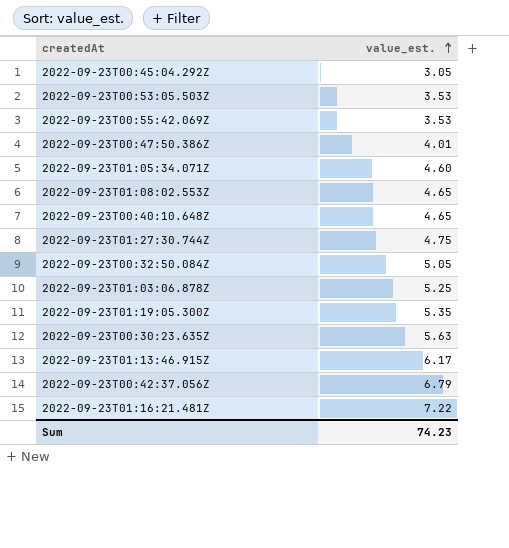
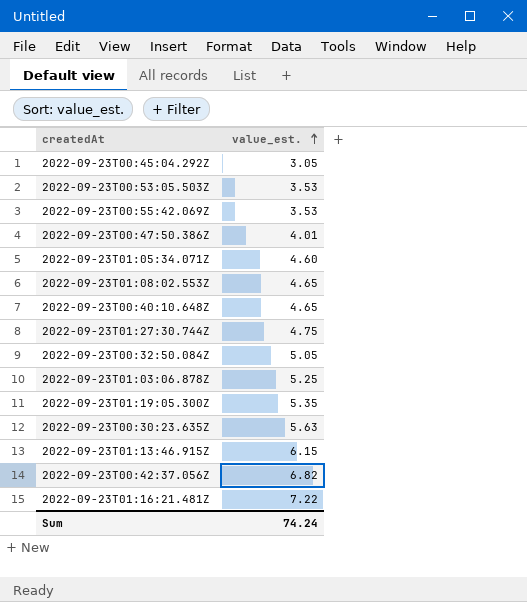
2022-09-23T01:13:46.915Z | value_est.: 6.17 -> 6.15
2022-09-23T00:42:37.056Z | value_est.: 6.79 -> 6.82
Sum | value_est.: 74.23 -> 74.24

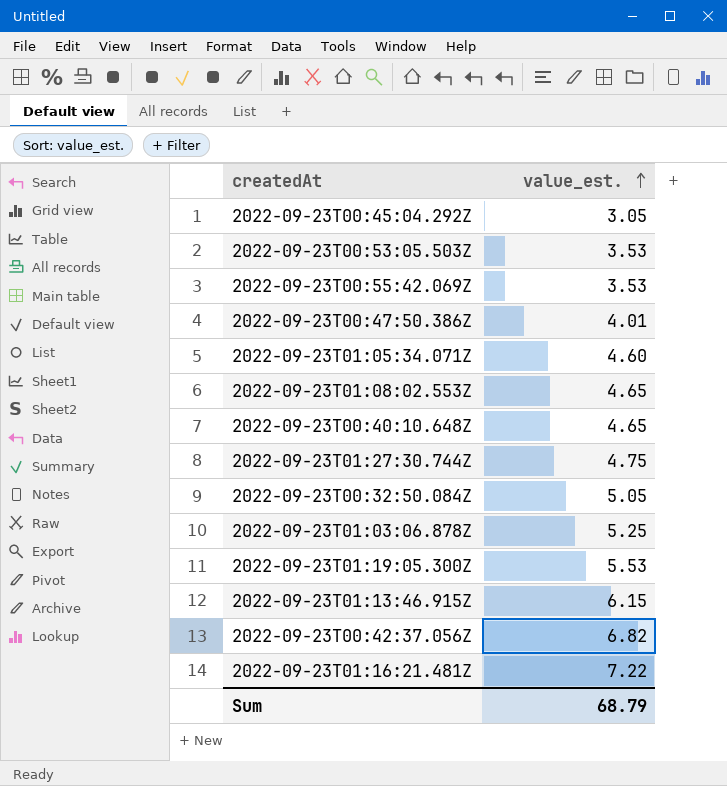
row 2022-09-23T00:30:23.635Z: 5.63 -> none
2022-09-23T01:19:05.300Z | value_est.: 5.35 -> 5.53
Sum | value_est.: 74.24 -> 68.79

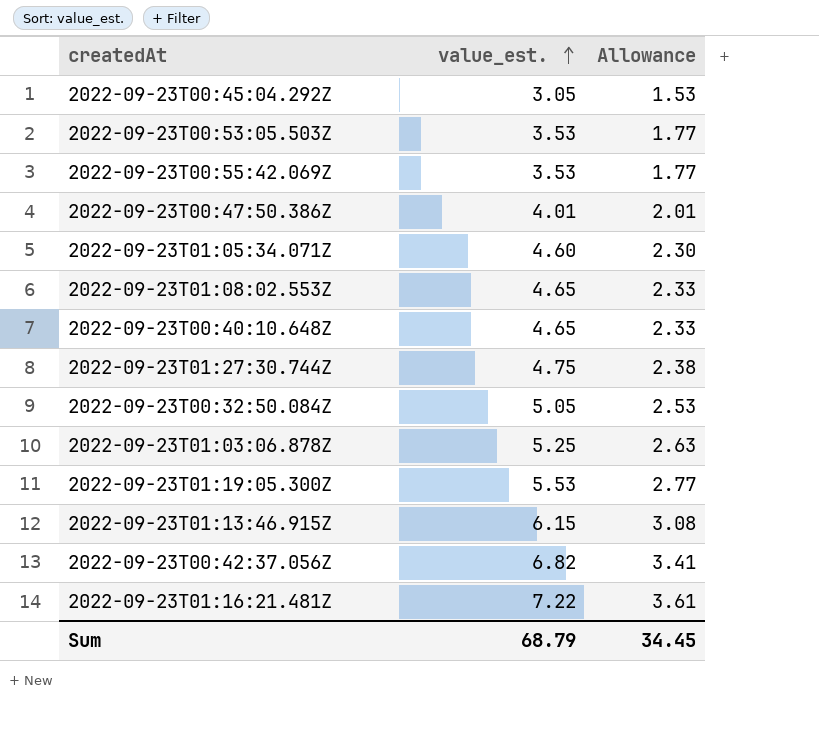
column Allowance | formula: none -> [value_est.] * 0.5

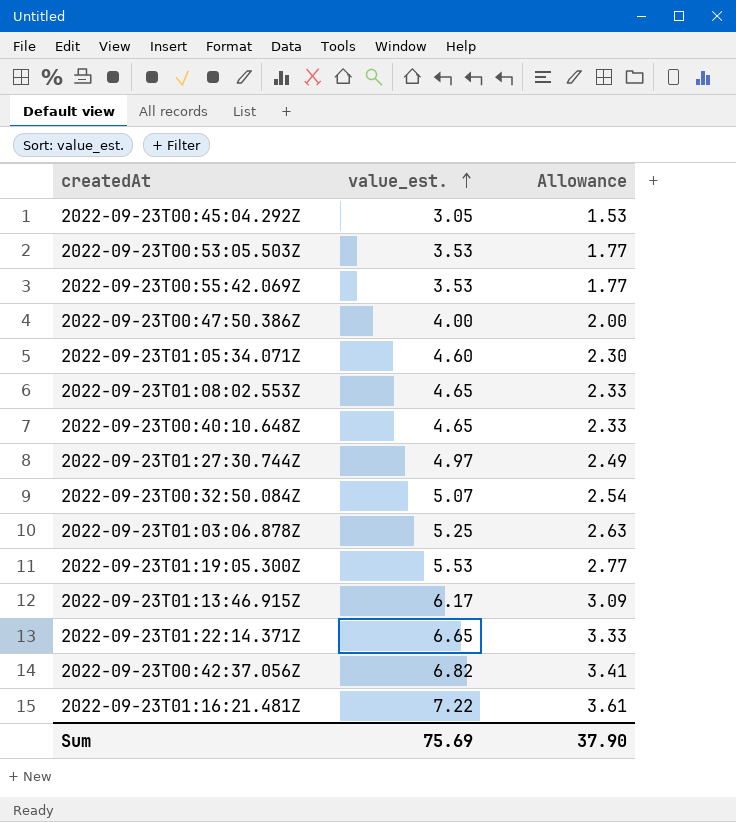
2022-09-23T00:47:50.386Z | value_est.: 4.01 -> 4.00
2022-09-23T00:47:50.386Z | Allowance: 2.01 -> 2.00
2022-09-23T01:27:30.744Z | value_est.: 4.75 -> 4.97
2022-09-23T01:27:30.744Z | Allowance: 2.38 -> 2.49
2022-09-23T00:32:50.084Z | value_est.: 5.05 -> 5.07
2022-09-23T00:32:50.084Z | Allowance: 2.53 -> 2.54
2022-09-23T01:13:46.915Z | value_est.: 6.15 -> 6.17
2022-09-23T01:13:46.915Z | Allowance: 3.08 -> 3.09
row 2022-09-23T01:22:14.371Z: none -> 6.65 | 3.33
Sum | value_est.: 68.79 -> 75.69
Sum | Allowance: 34.45 -> 37.90

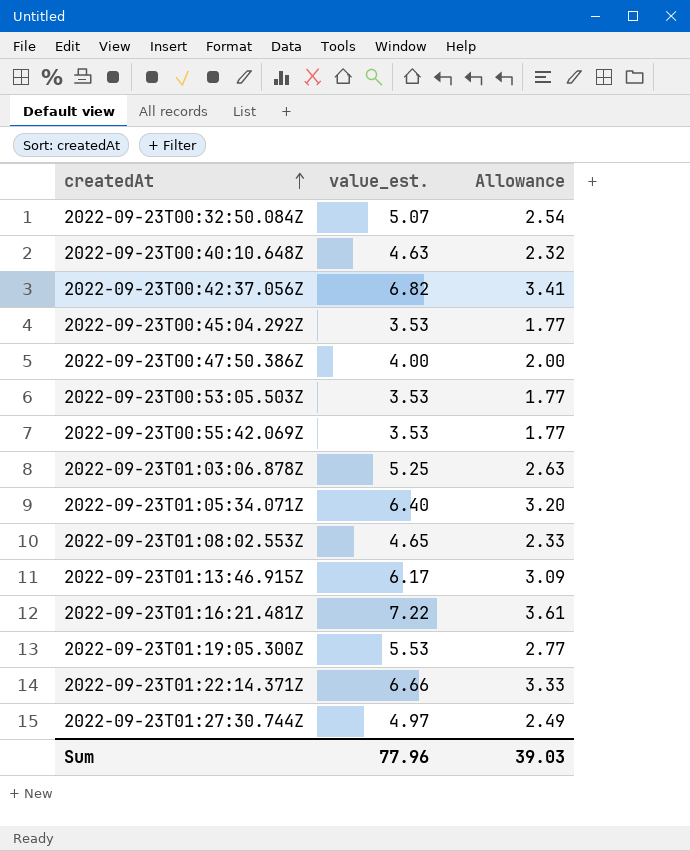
row order: value_est. ascending -> createdAt ascending
2022-09-23T00:40:10.648Z | value_est.: 4.65 -> 4.63
2022-09-23T00:40:10.648Z | Allowance: 2.33 -> 2.32
2022-09-23T00:45:04.292Z | value_est.: 3.05 -> 3.53
2022-09-23T00:45:04.292Z | Allowance: 1.53 -> 1.77
2022-09-23T01:05:34.071Z | value_est.: 4.60 -> 6.40
2022-09-23T01:05:34.071Z | Allowance: 2.30 -> 3.20
2022-09-23T01:22:14.371Z | value_est.: 6.65 -> 6.66
Sum | value_est.: 75.69 -> 77.96
Sum | Allowance: 37.90 -> 39.03

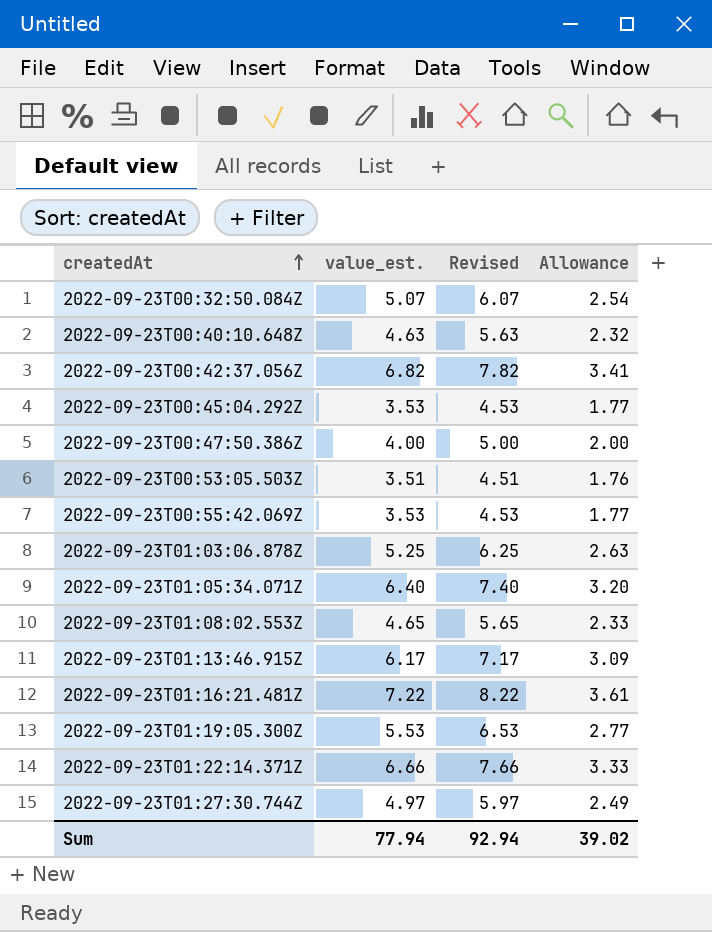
column Revised | formula: none -> [value_est.] + 1
2022-09-23T00:53:05.503Z | value_est.: 3.53 -> 3.51
2022-09-23T00:53:05.503Z | Allowance: 1.77 -> 1.76
Sum | value_est.: 77.96 -> 77.94
Sum | Allowance: 39.03 -> 39.02

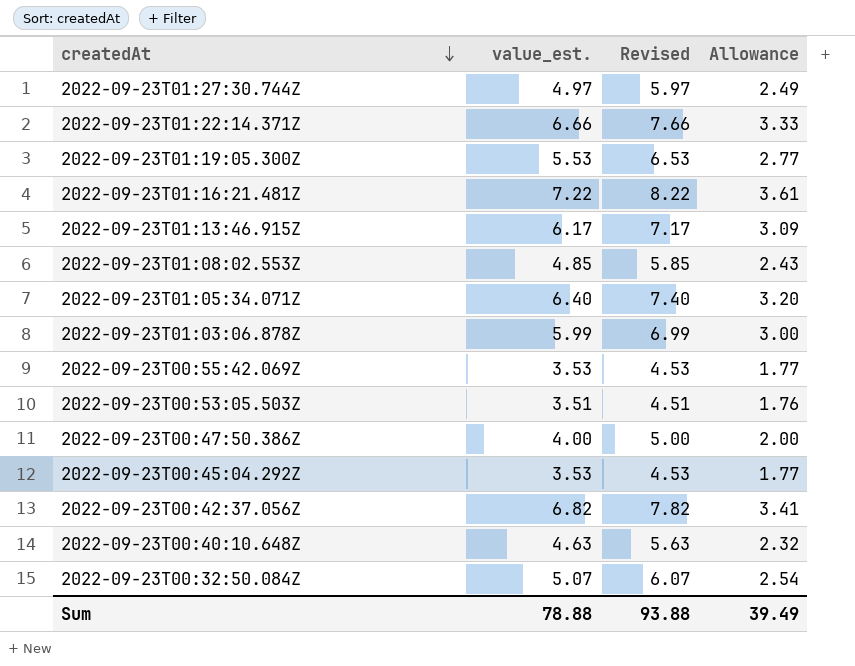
row order: createdAt ascending -> createdAt descending
2022-09-23T01:08:02.553Z | value_est.: 4.65 -> 4.85
2022-09-23T01:08:02.553Z | Revised: 5.65 -> 5.85
2022-09-23T01:08:02.553Z | Allowance: 2.33 -> 2.43
2022-09-23T01:03:06.878Z | value_est.: 5.25 -> 5.99
2022-09-23T01:03:06.878Z | Revised: 6.25 -> 6.99
2022-09-23T01:03:06.878Z | Allowance: 2.63 -> 3.00
Sum | value_est.: 77.94 -> 78.88
Sum | Revised: 92.94 -> 93.88
Sum | Allowance: 39.02 -> 39.49

